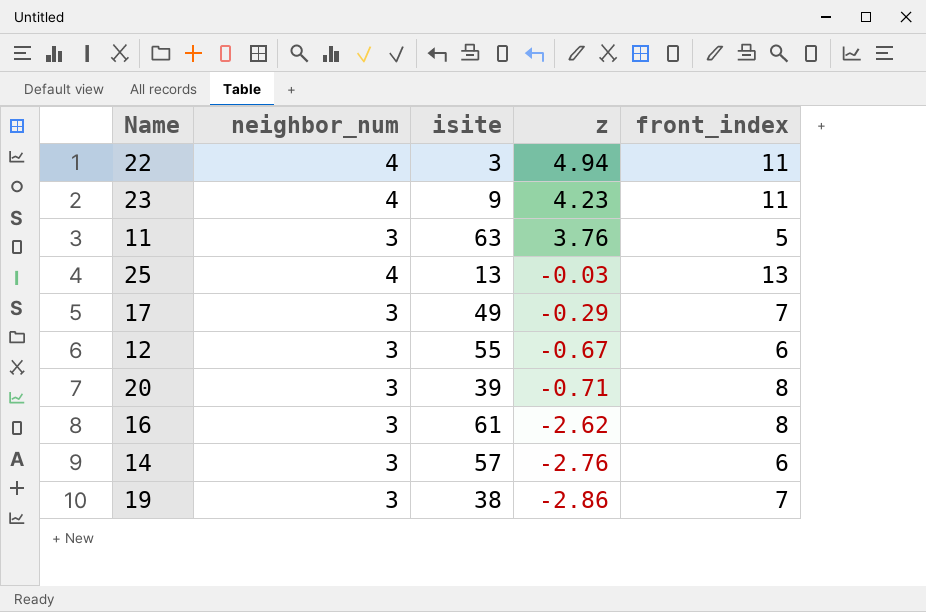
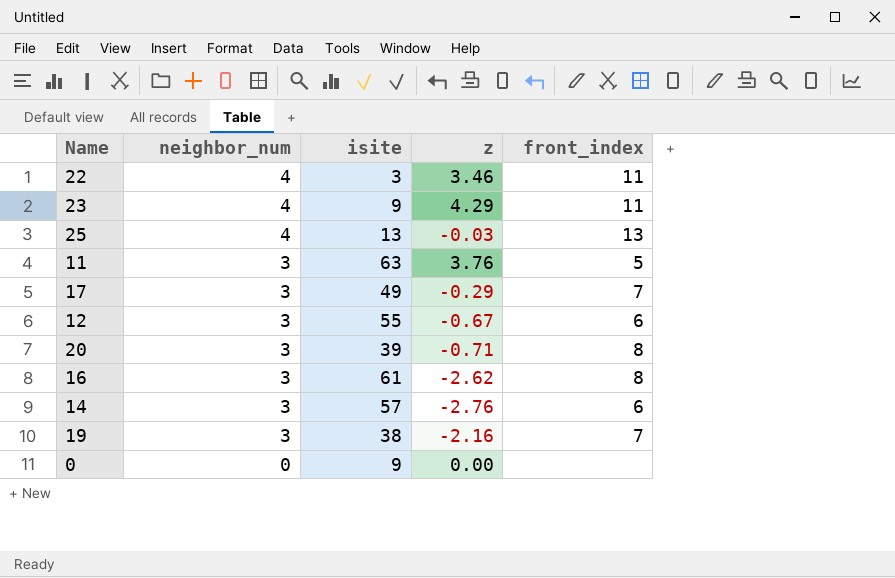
row order: z descending -> neighbor_num descending
22 | z: 4.94 -> 3.46
23 | z: 4.23 -> 4.29
19 | z: -2.86 -> -2.16
row 0: none -> 0 | 9 | 0.00 | none

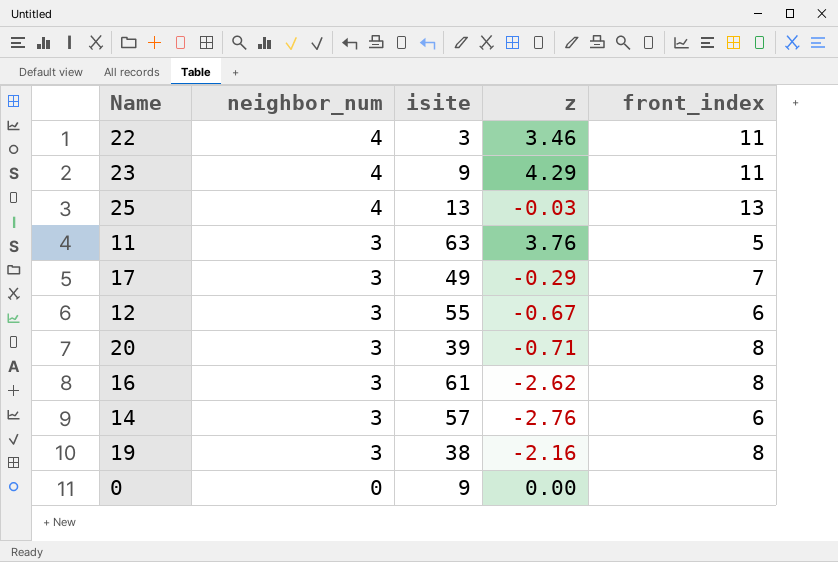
19 | front_index: 7 -> 8

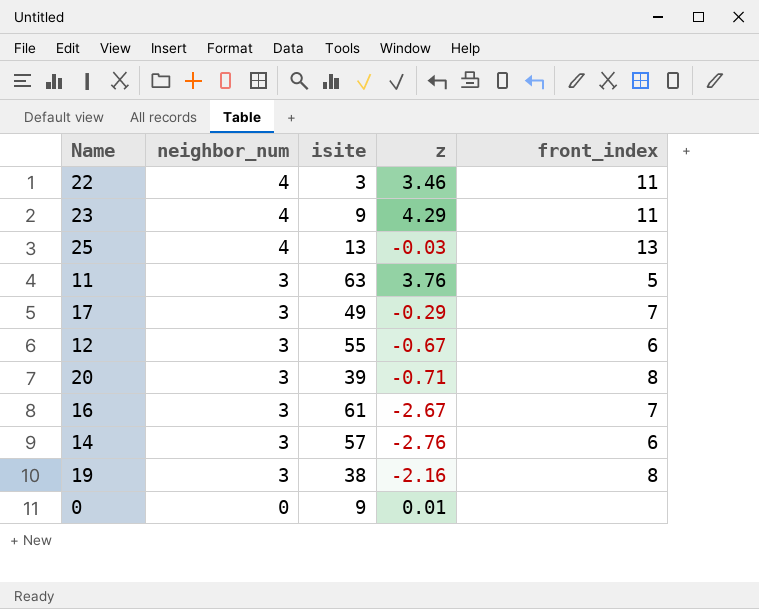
16 | z: -2.62 -> -2.67
16 | front_index: 8 -> 7
0 | z: 0.00 -> 0.01

